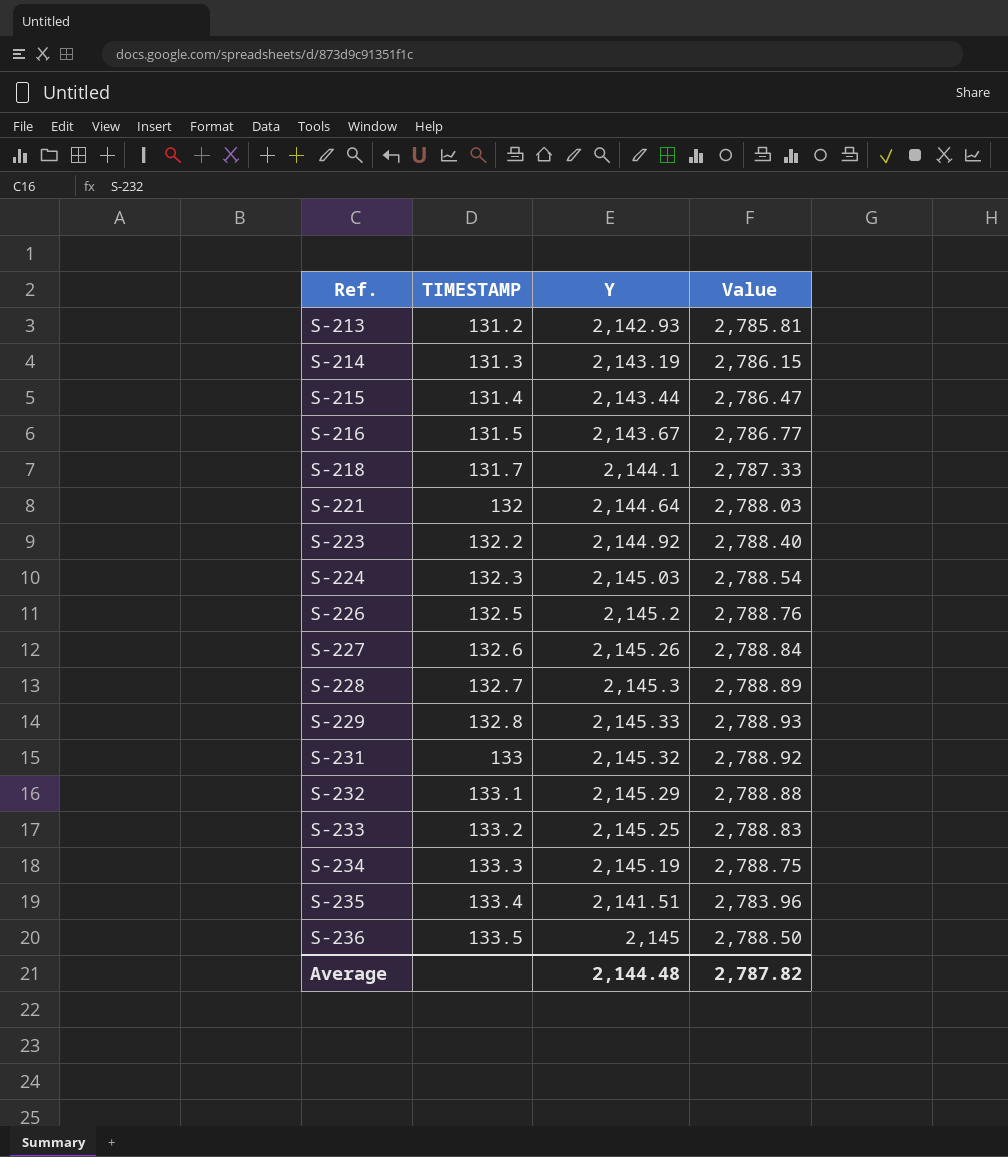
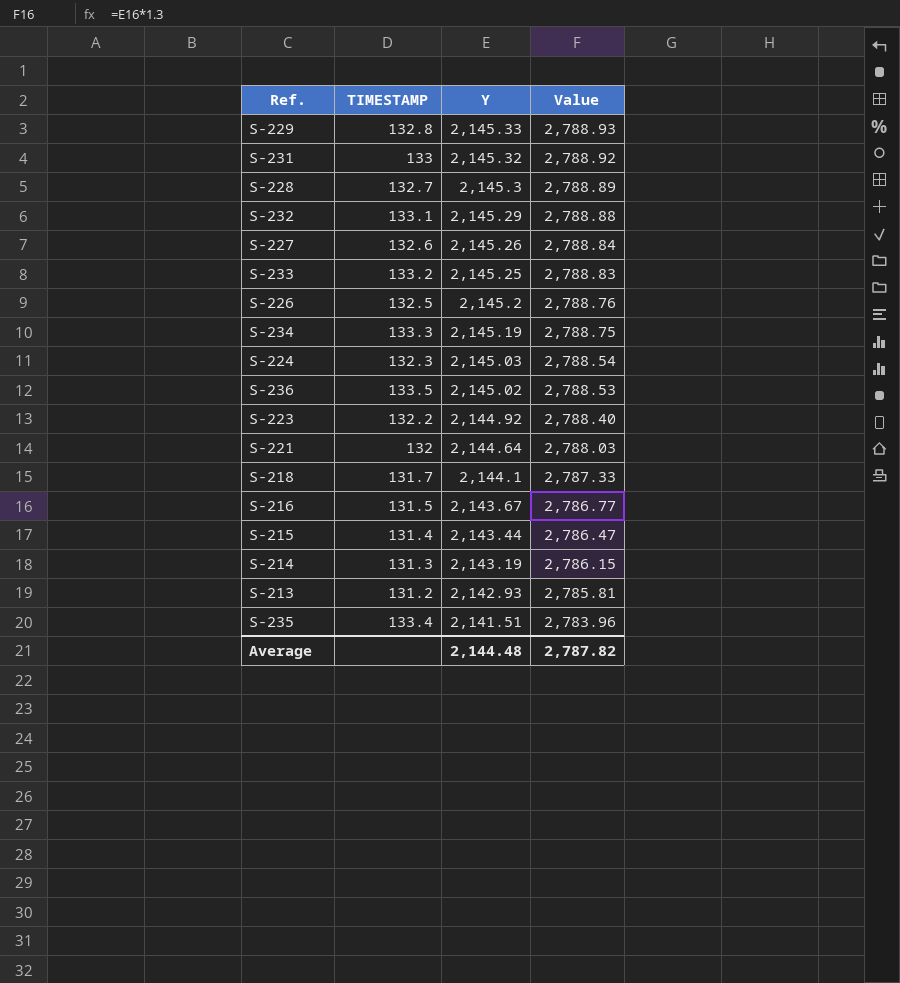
row order: Ref. ascending -> Y descending
S-236 | Y: 2,145 -> 2,145.02
S-236 | Value: 2,788.50 -> 2,788.53

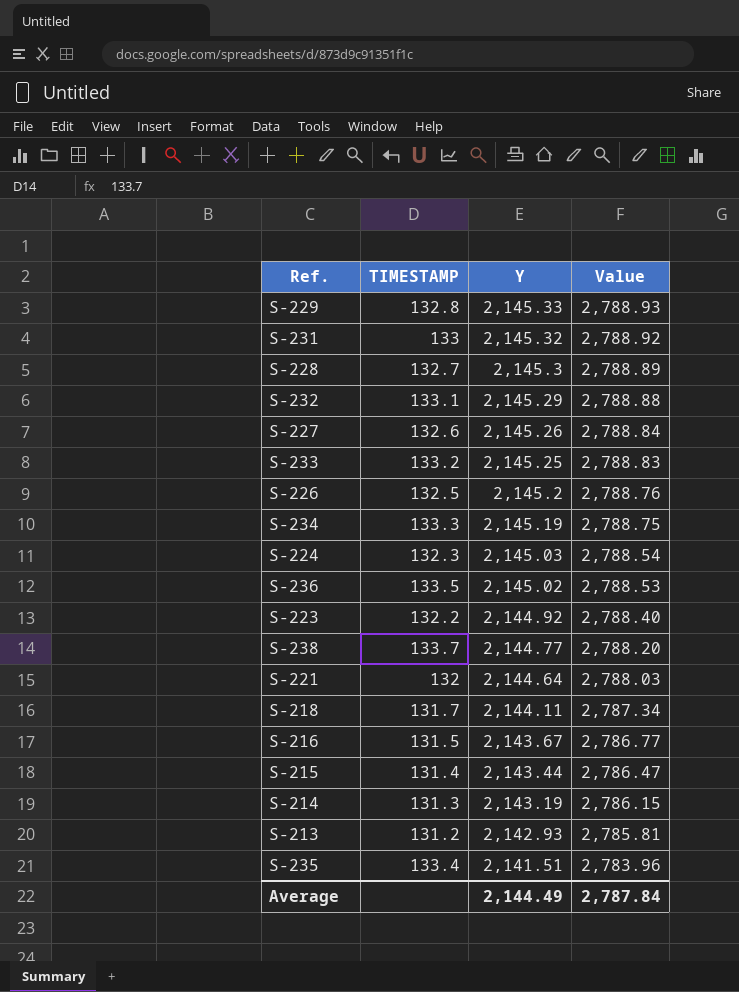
row S-238: none -> 133.7 | 2,144.77 | 2,788.20
S-218 | Y: 2,144.1 -> 2,144.11
S-218 | Value: 2,787.33 -> 2,787.34
Average | Y: 2,144.48 -> 2,144.49
Average | Value: 2,787.82 -> 2,787.84

